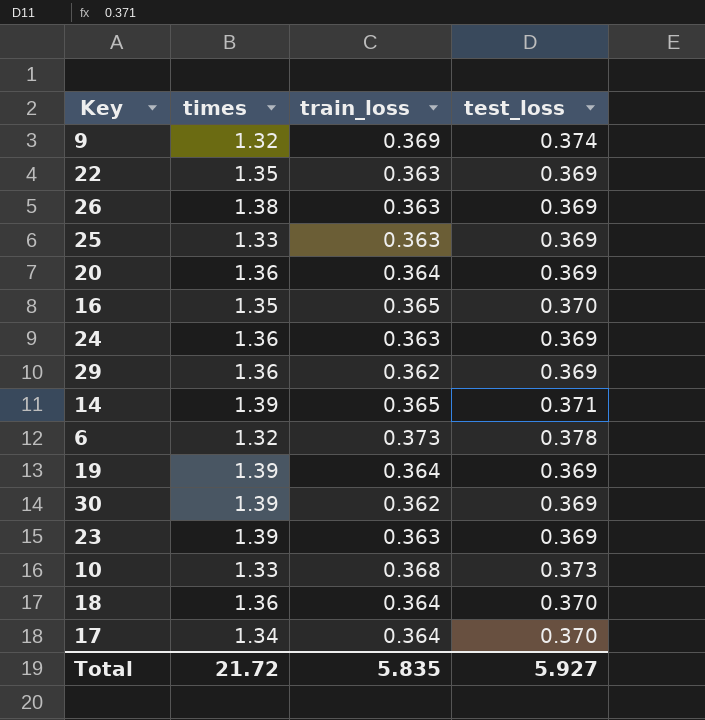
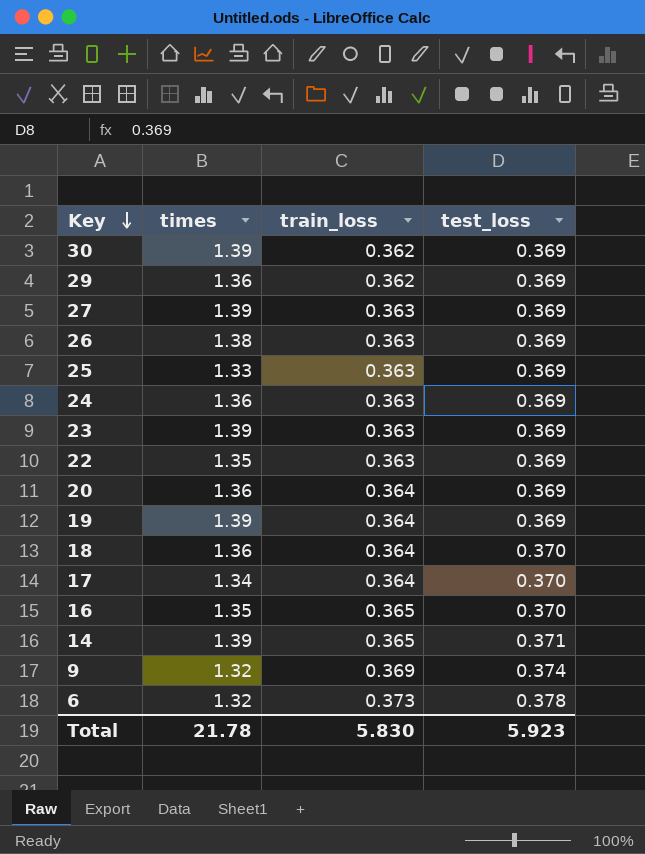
row order: none -> Key descending
row 10: 1.33 | 0.368 | 0.373 -> none
row 27: none -> 1.39 | 0.363 | 0.369
Total | times: 21.72 -> 21.78
Total | train_loss: 5.835 -> 5.830
Total | test_loss: 5.927 -> 5.923

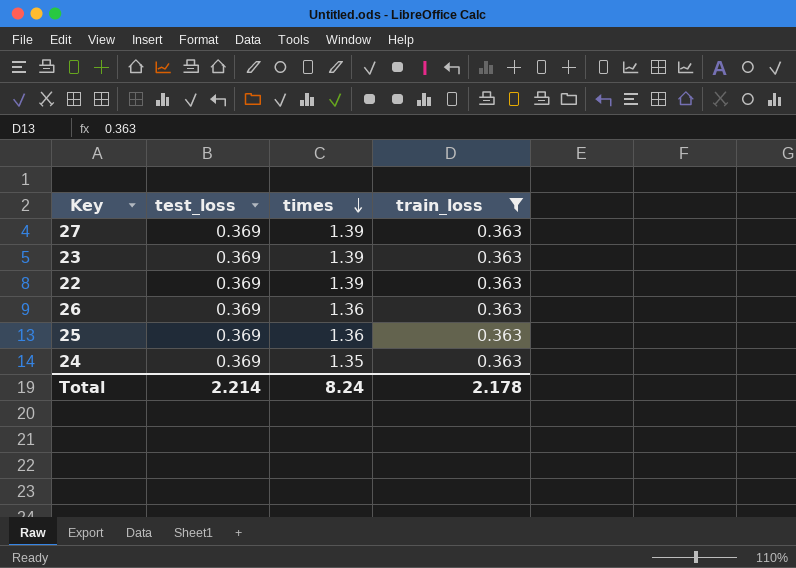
filter: none -> train_loss = 0.363
row order: Key descending -> times descending
column test_loss | position: 4 -> 2
22 | times: 1.35 -> 1.39
26 | times: 1.38 -> 1.36
25 | times: 1.33 -> 1.36
24 | times: 1.36 -> 1.35
Total | test_loss: 5.923 -> 2.214
Total | times: 21.78 -> 8.24
Total | train_loss: 5.830 -> 2.178

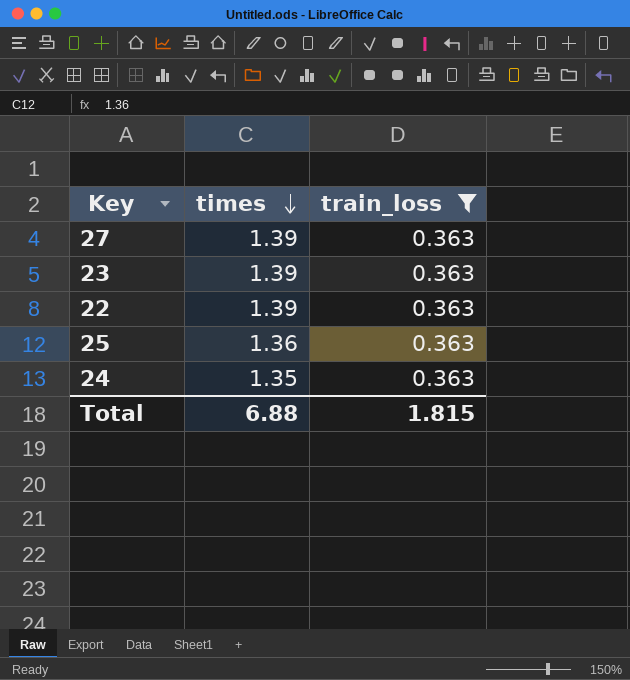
column test_loss | position: 2 -> none
row 26: 0.369 | 1.36 | 0.363 -> none
Total | times: 8.24 -> 6.88
Total | train_loss: 2.178 -> 1.815

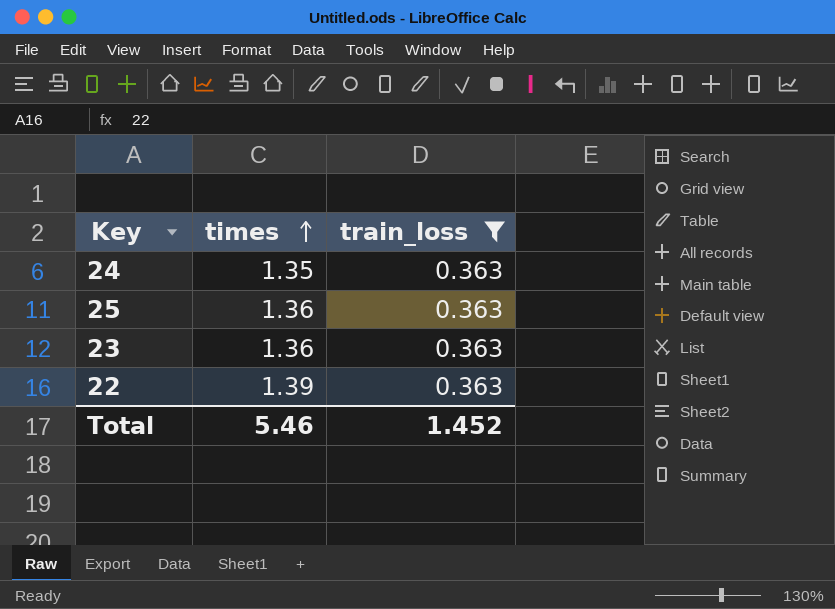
row order: times descending -> times ascending
row 27: 1.39 | 0.363 -> none
23 | times: 1.39 -> 1.36
Total | times: 6.88 -> 5.46
Total | train_loss: 1.815 -> 1.452

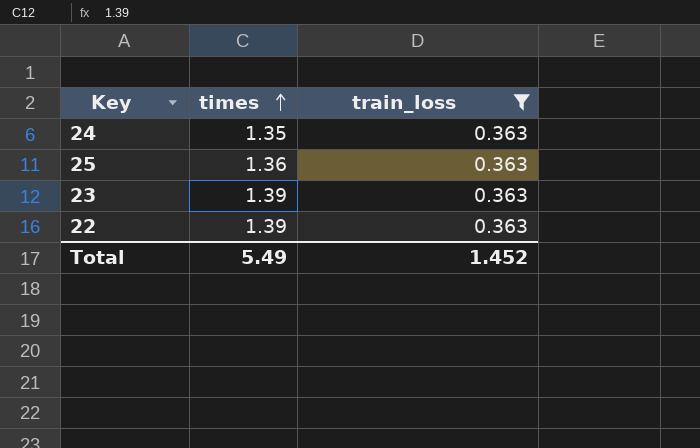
23 | times: 1.36 -> 1.39
Total | times: 5.46 -> 5.49

